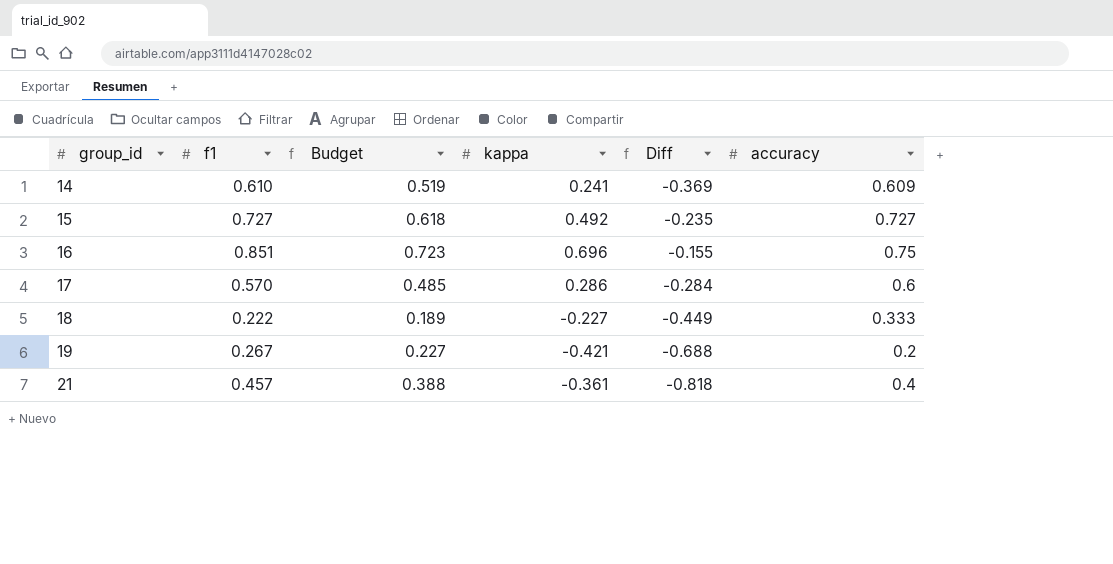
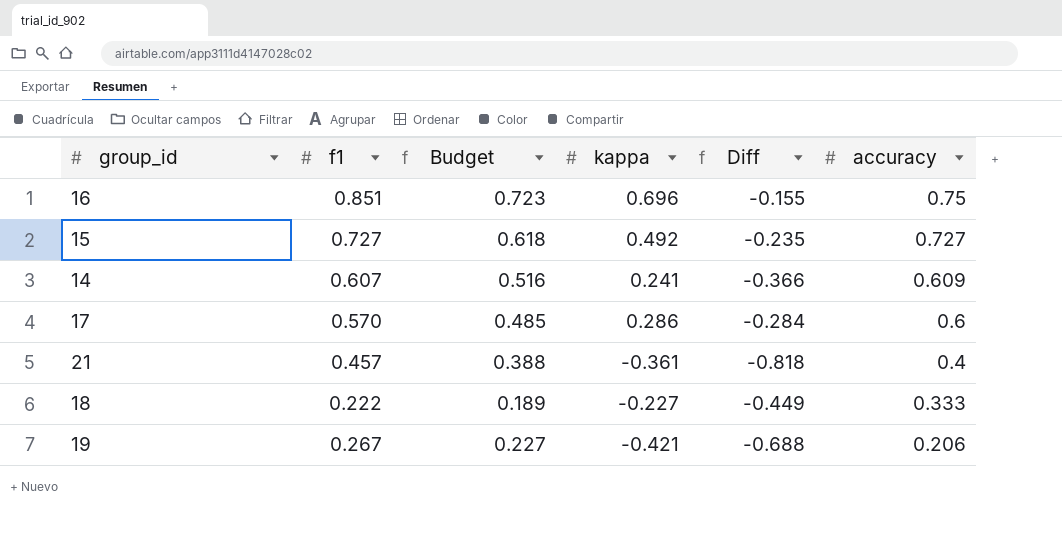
row order: group_id ascending -> accuracy descending
14 | f1: 0.610 -> 0.607
14 | Budget: 0.519 -> 0.516
14 | Diff: -0.369 -> -0.366
19 | accuracy: 0.2 -> 0.206

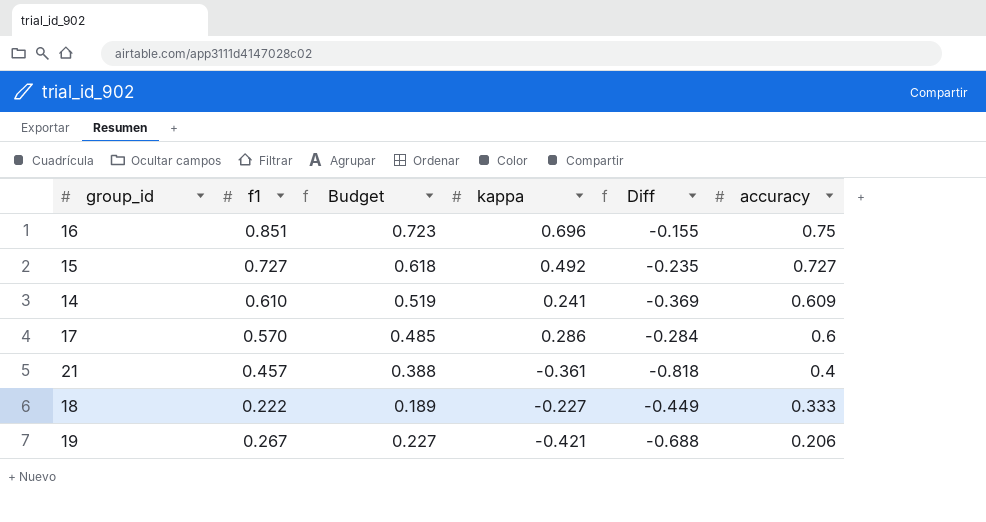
14 | f1: 0.607 -> 0.610
14 | Budget: 0.516 -> 0.519
14 | Diff: -0.366 -> -0.369

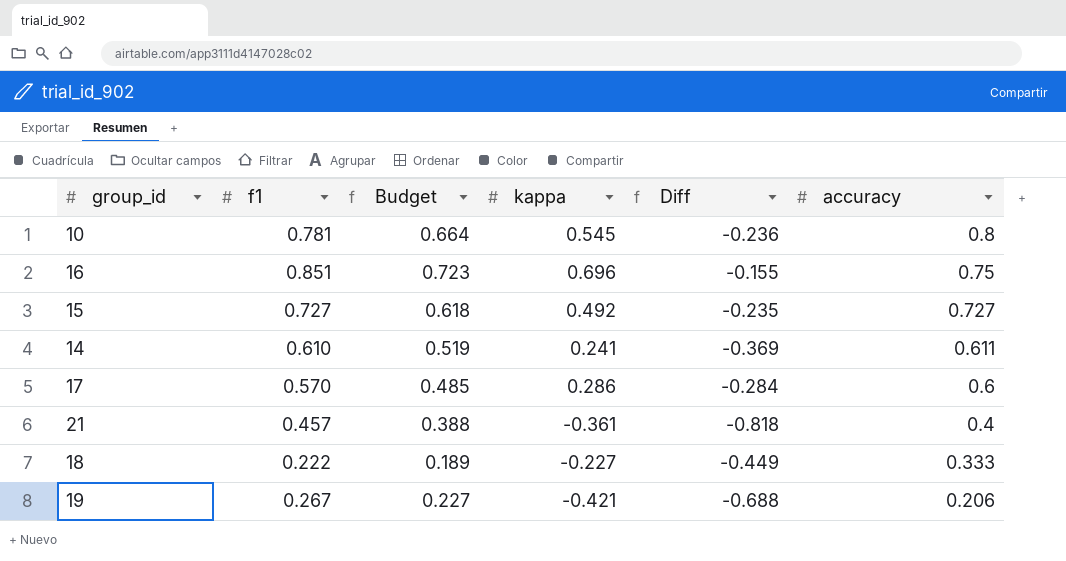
row 10: none -> 0.781 | 0.664 | 0.545 | -0.236 | 0.8
14 | accuracy: 0.609 -> 0.611

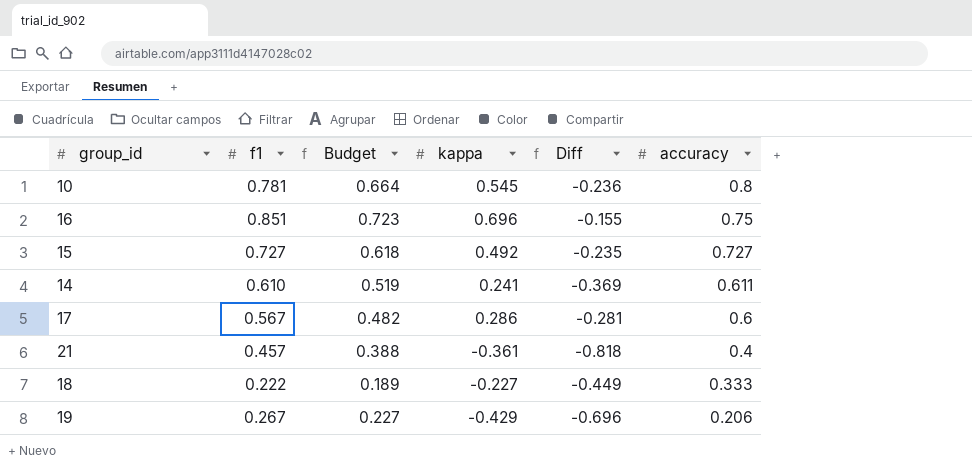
17 | f1: 0.570 -> 0.567
17 | Budget: 0.485 -> 0.482
17 | Diff: -0.284 -> -0.281
19 | kappa: -0.421 -> -0.429
19 | Diff: -0.688 -> -0.696

